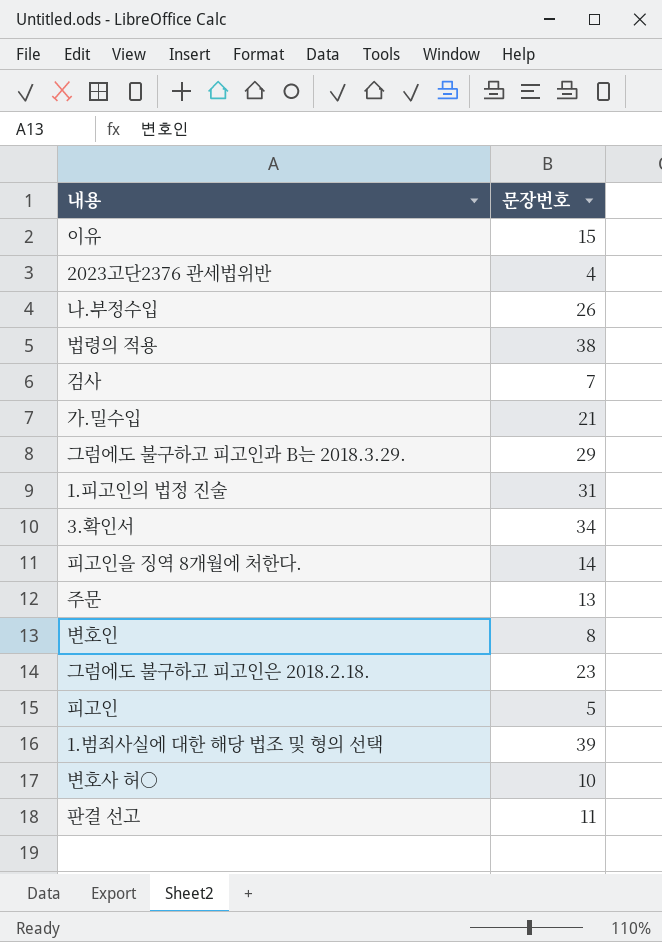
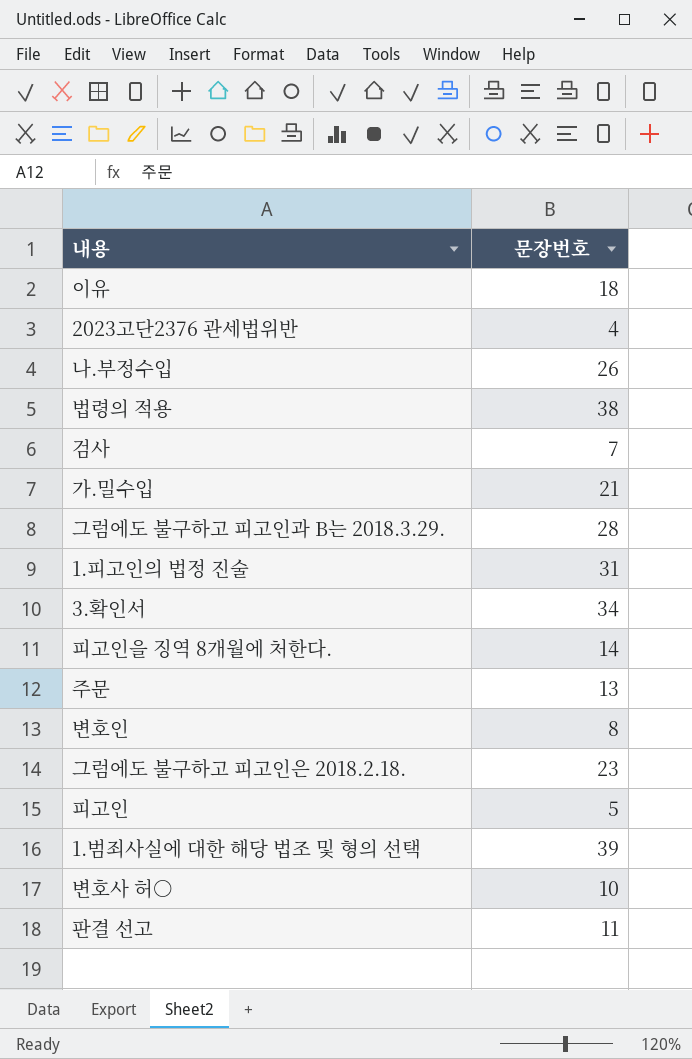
이유 | 문장번호: 15 -> 18
그럼에도 불구하고 피고인과 B는 2018.3.29. | 문장번호: 29 -> 28

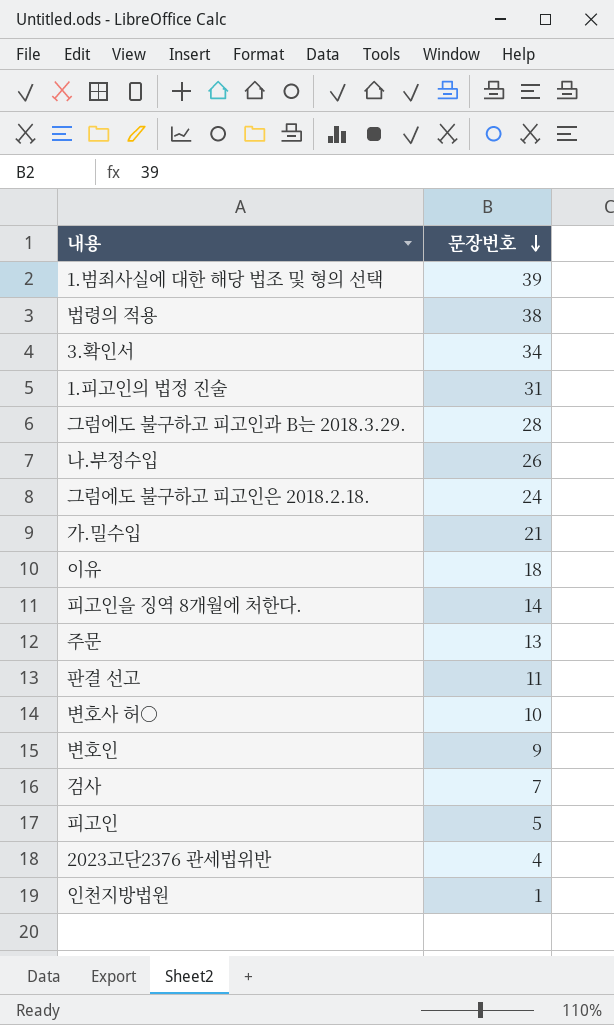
row order: none -> 문장번호 descending
그럼에도 불구하고 피고인은 2018.2.18. | 문장번호: 23 -> 24
변호인 | 문장번호: 8 -> 9
row 인천지방법원: none -> 1

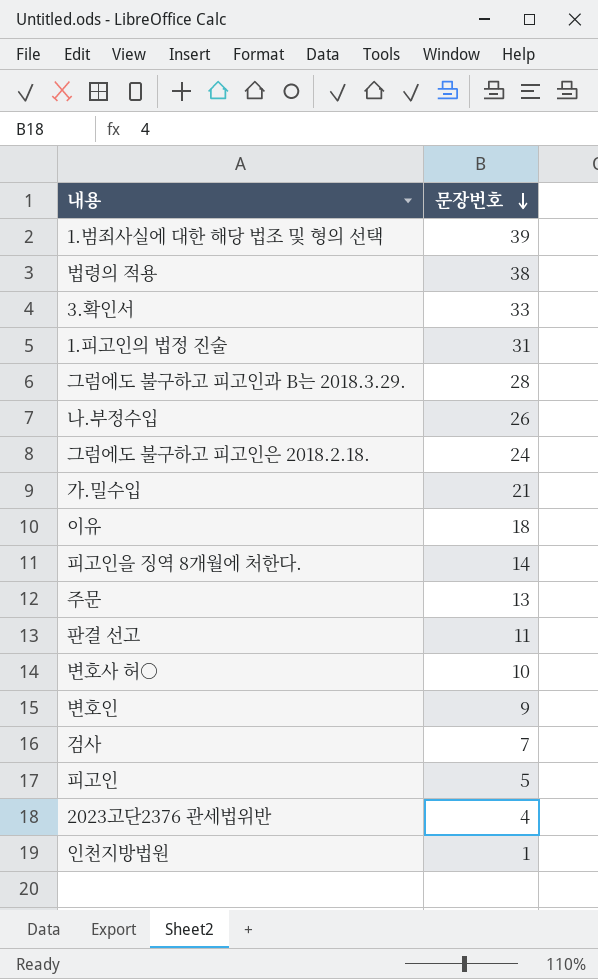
3.확인서 | 문장번호: 34 -> 33

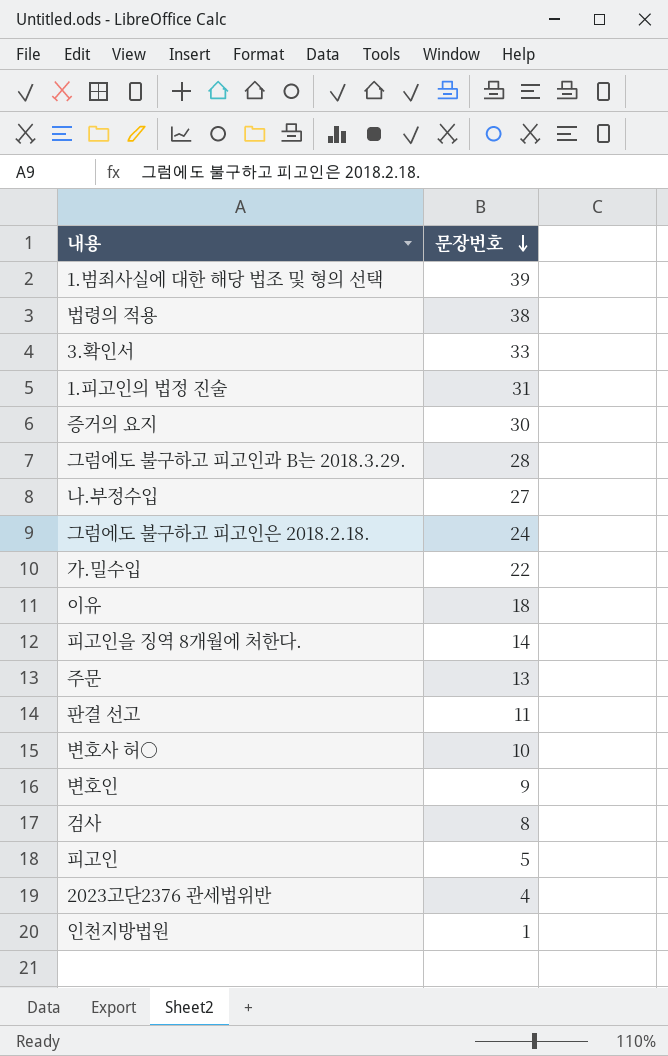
row 증거의 요지: none -> 30
나.부정수입 | 문장번호: 26 -> 27
가.밀수입 | 문장번호: 21 -> 22
검사 | 문장번호: 7 -> 8

